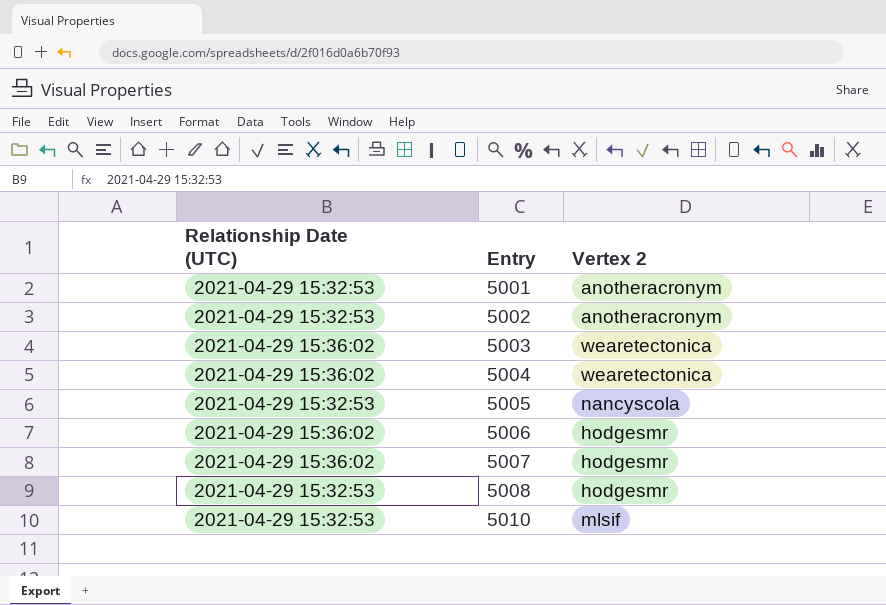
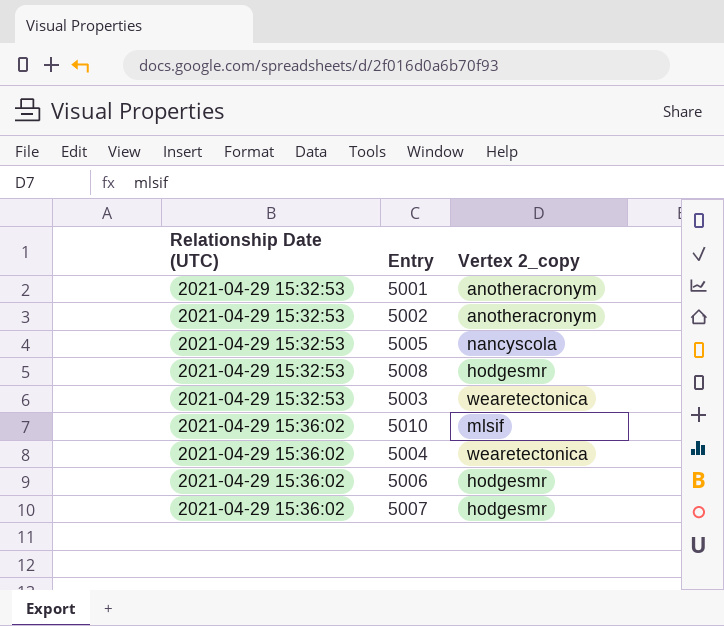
row order: Entry ascending -> Relationship Date (UTC) ascending
column name: Vertex 2 -> Vertex 2_copy
5003 | Relationship Date (UTC): 2021-04-29 15:36:02 -> 2021-04-29 15:32:53
5010 | Relationship Date (UTC): 2021-04-29 15:32:53 -> 2021-04-29 15:36:02

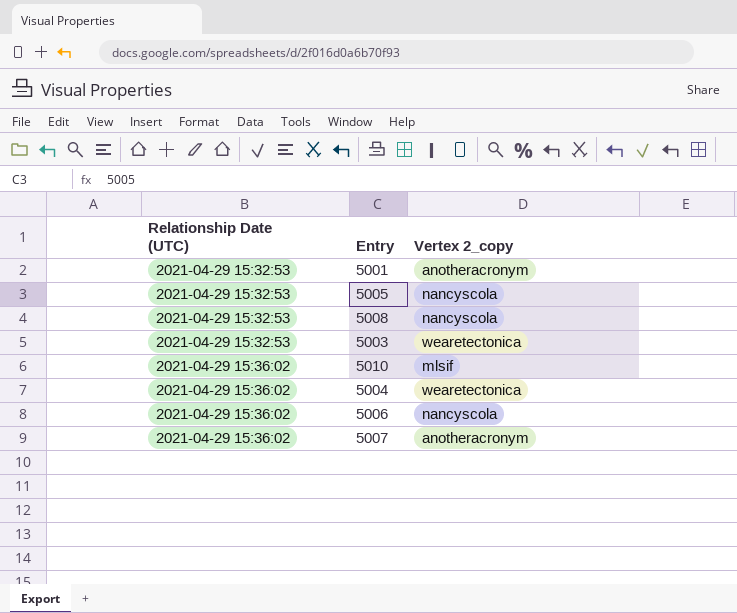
row 5002: 2021-04-29 15:32:53 | anotheracronym -> none
5008 | Vertex 2_copy: hodgesmr -> nancyscola
5006 | Vertex 2_copy: hodgesmr -> nancyscola
5007 | Vertex 2_copy: hodgesmr -> anotheracronym

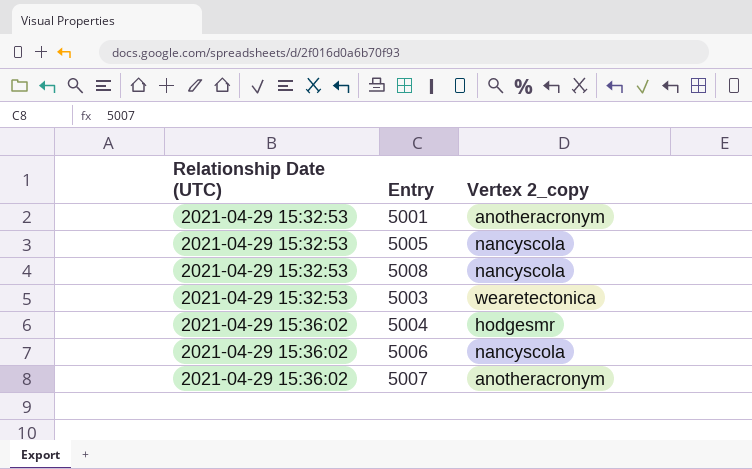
row 5010: 2021-04-29 15:36:02 | mlsif -> none
5004 | Vertex 2_copy: wearetectonica -> hodgesmr

